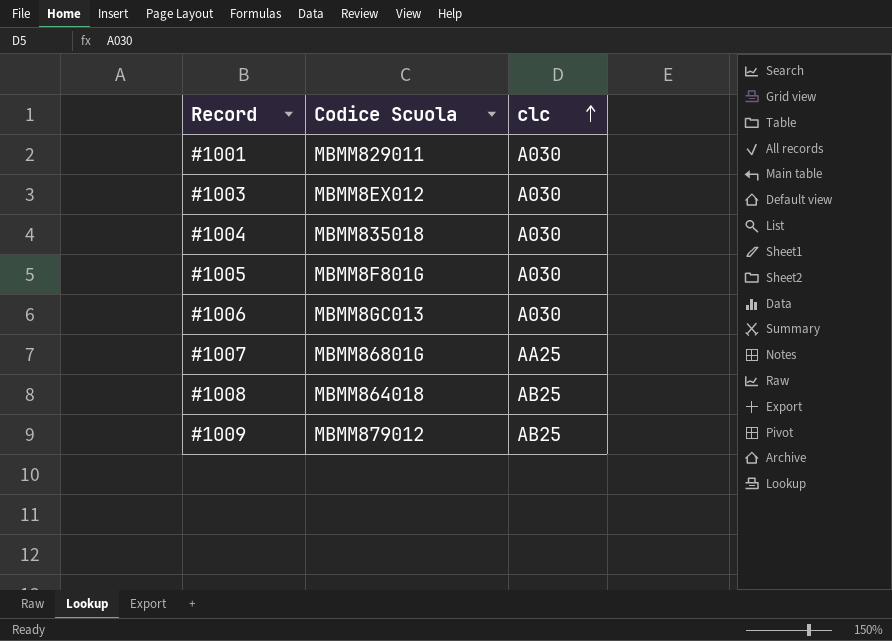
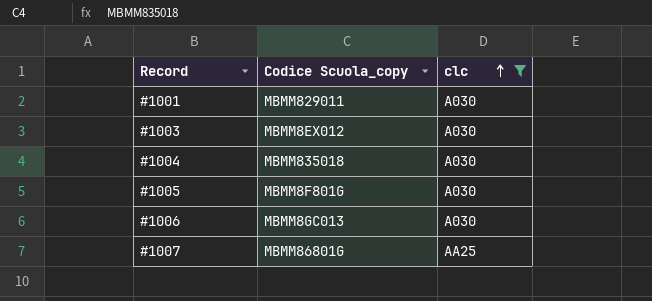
filter: none -> clc != AB25
column name: Codice Scuola -> Codice Scuola_copy

